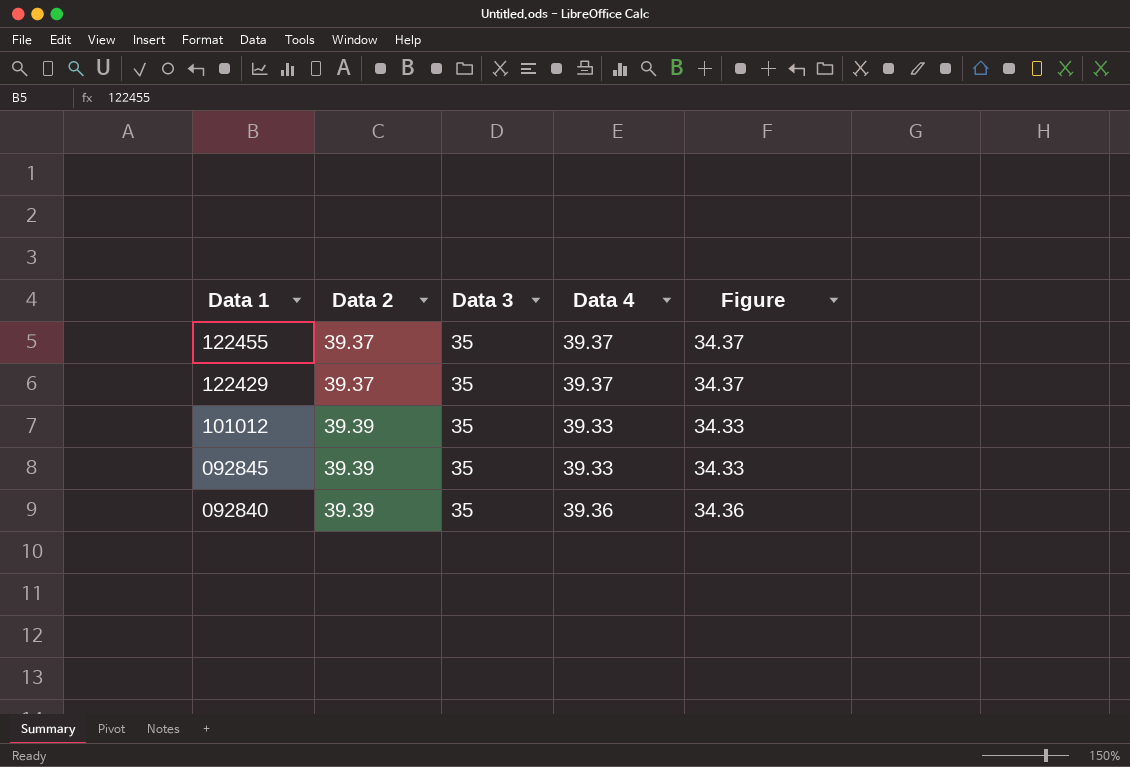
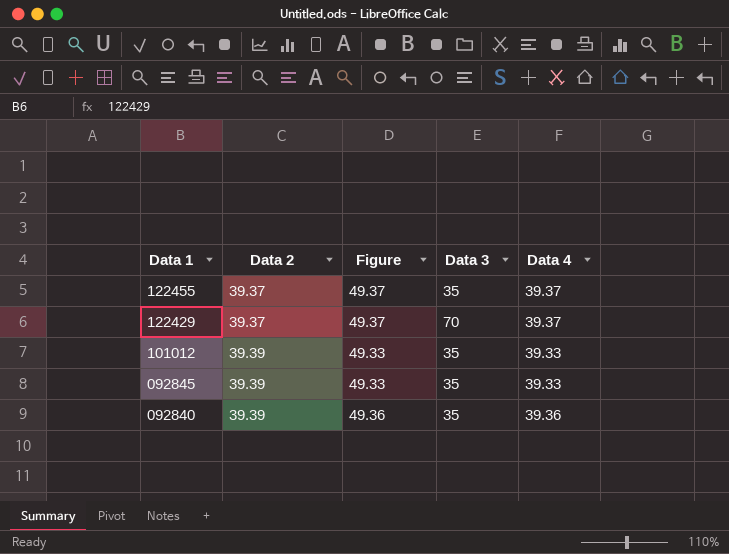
column Figure | formula: [Data 4] - 5 -> [Data 4] + 10
column Figure | position: 5 -> 3
122429 | Data 3: 35 -> 70

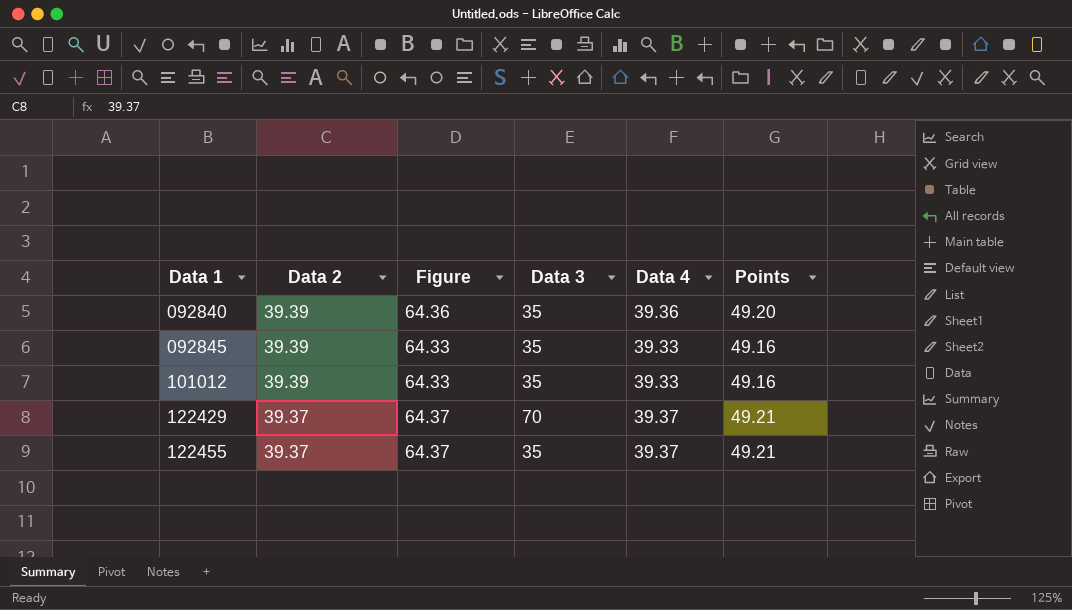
row order: Data 1 descending -> Data 1 ascending
column Figure | formula: [Data 4] + 10 -> [Data 4] + 25
column Points | formula: none -> [Data 4] * 1.25

